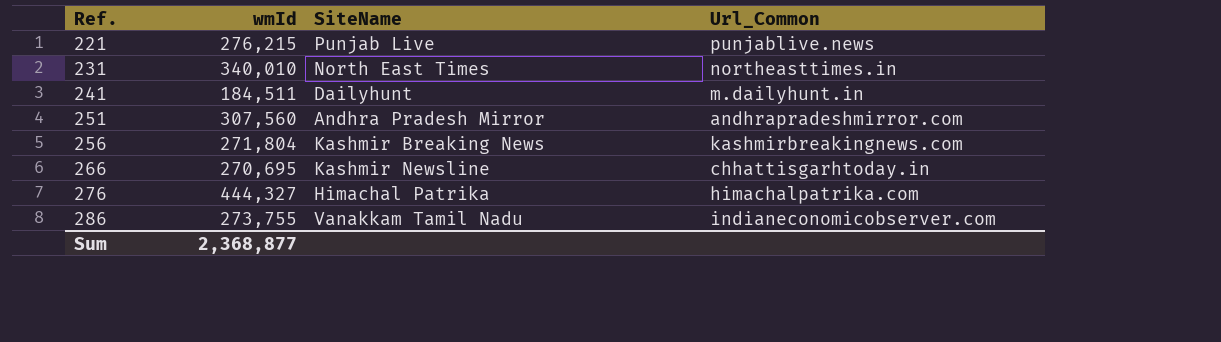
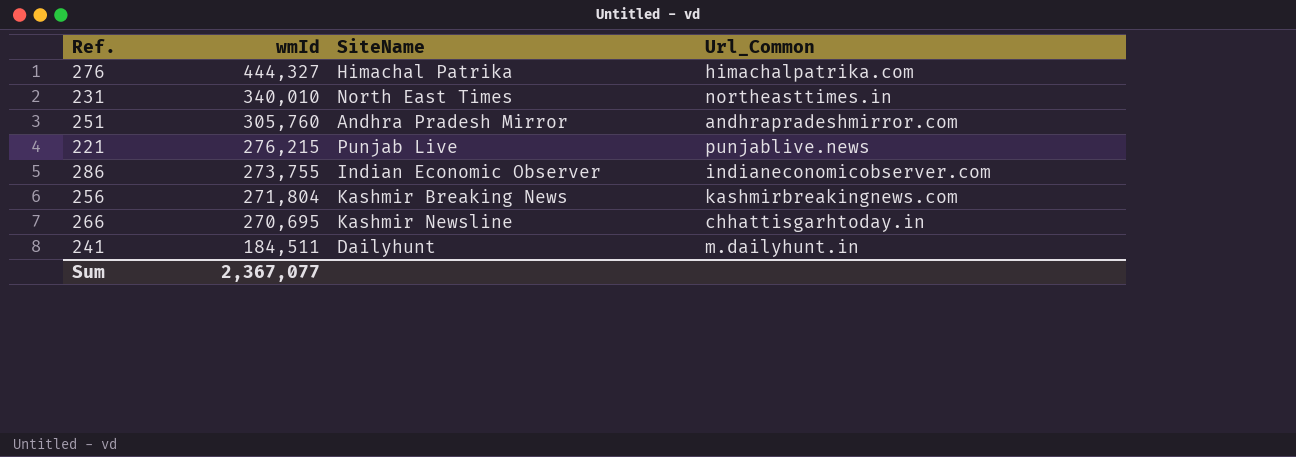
row order: Ref. ascending -> wmId descending
251 | wmId: 307,560 -> 305,760
286 | SiteName: Vanakkam Tamil Nadu -> Indian Economic Observer
Sum | wmId: 2,368,877 -> 2,367,077

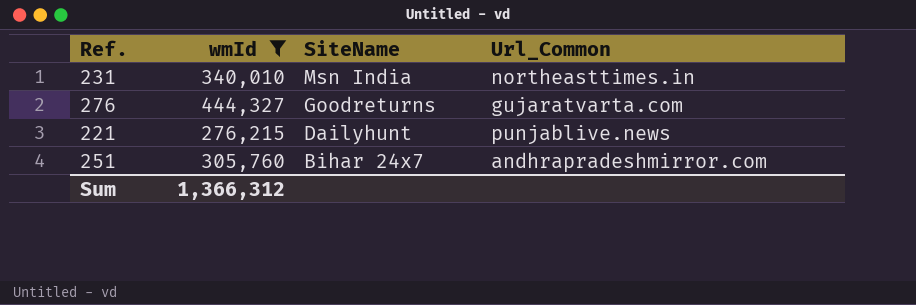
filter: none -> wmId >= 276,215
row order: wmId descending -> SiteName descending
231 | SiteName: North East Times -> Msn India
276 | SiteName: Himachal Patrika -> Goodreturns
276 | Url_Common: himachalpatrika.com -> gujaratvarta.com
221 | SiteName: Punjab Live -> Dailyhunt
251 | SiteName: Andhra Pradesh Mirror -> Bihar 24x7
Sum | wmId: 2,367,077 -> 1,366,312

